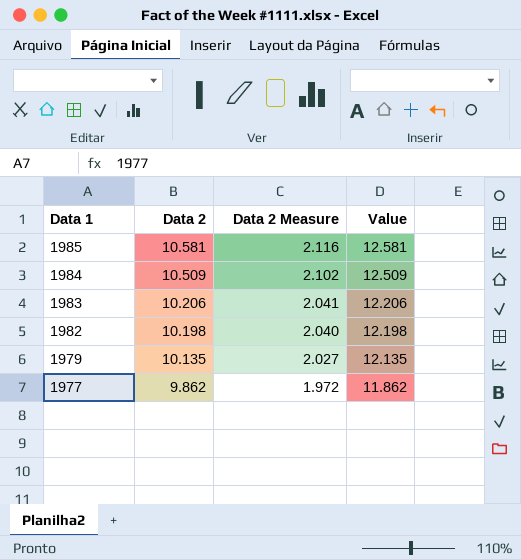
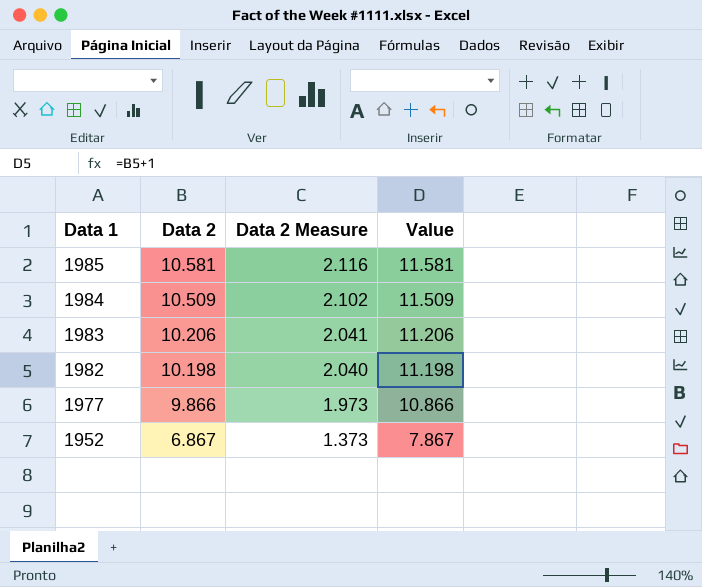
column Value | formula: [Data 2] + 2 -> [Data 2] + 1
row 1979: 10.135 | 2.027 | 12.135 -> none
1977 | Data 2: 9.862 -> 9.866
1977 | Data 2 Measure: 1.972 -> 1.973
row 1952: none -> 6.867 | 1.373 | 7.867

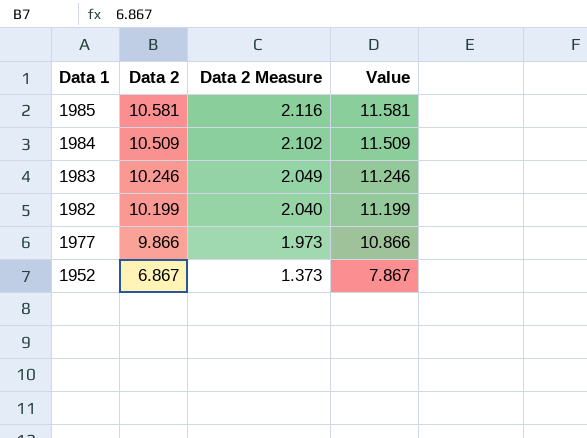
1983 | Data 2: 10.206 -> 10.246
1983 | Data 2 Measure: 2.041 -> 2.049
1983 | Value: 11.206 -> 11.246
1982 | Data 2: 10.198 -> 10.199
1982 | Value: 11.198 -> 11.199

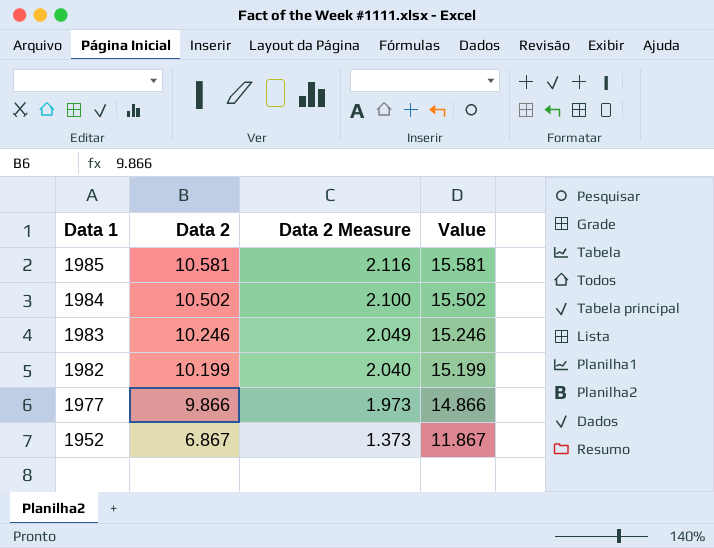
column Value | formula: [Data 2] + 1 -> [Data 2] + 5
1984 | Data 2: 10.509 -> 10.502
1984 | Data 2 Measure: 2.102 -> 2.100

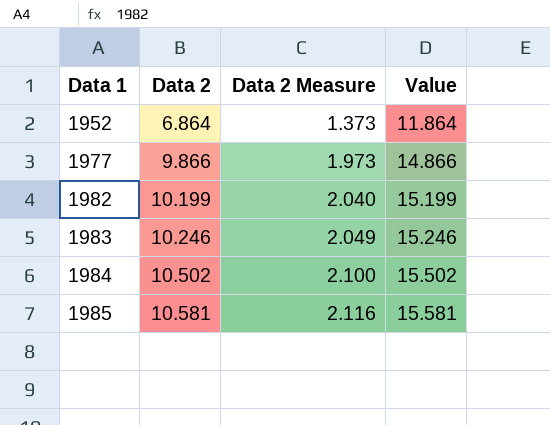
row order: Data 1 descending -> Data 1 ascending
1952 | Data 2: 6.867 -> 6.864
1952 | Value: 11.867 -> 11.864

